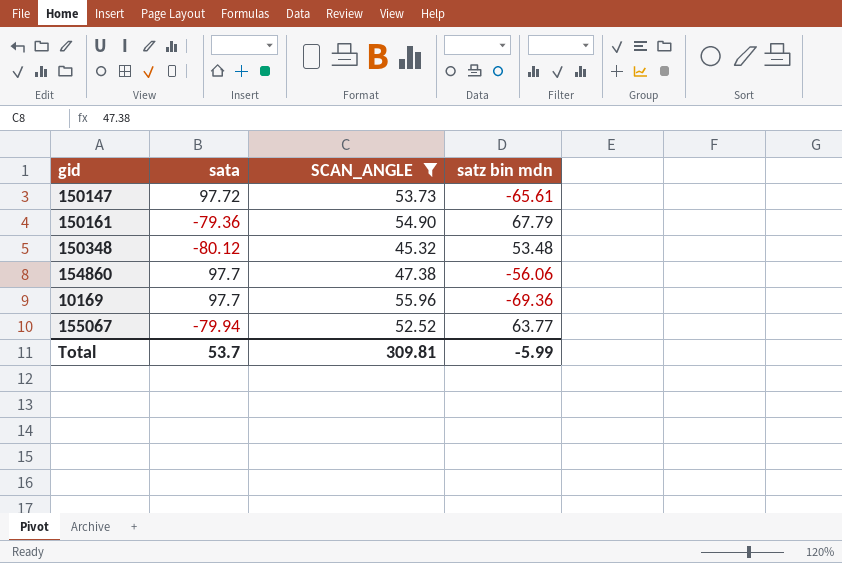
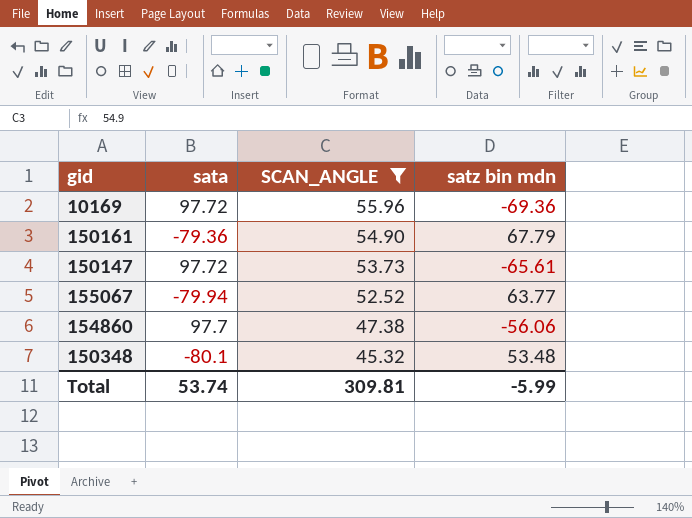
row order: none -> SCAN_ANGLE descending
10169 | sata: 97.7 -> 97.72
150348 | sata: -80.12 -> -80.1
Total | sata: 53.7 -> 53.74

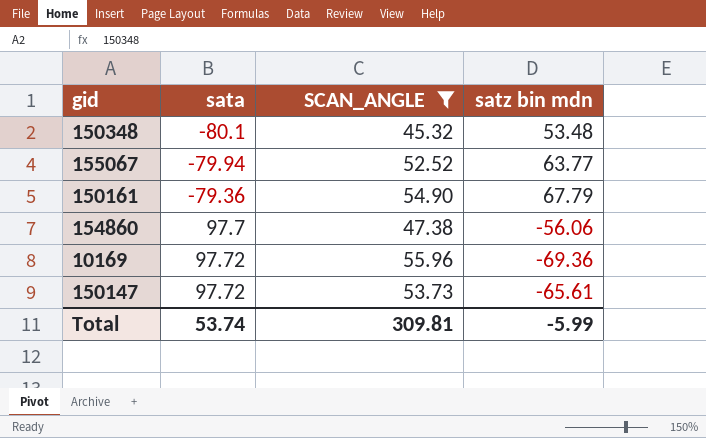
row order: SCAN_ANGLE descending -> sata ascending

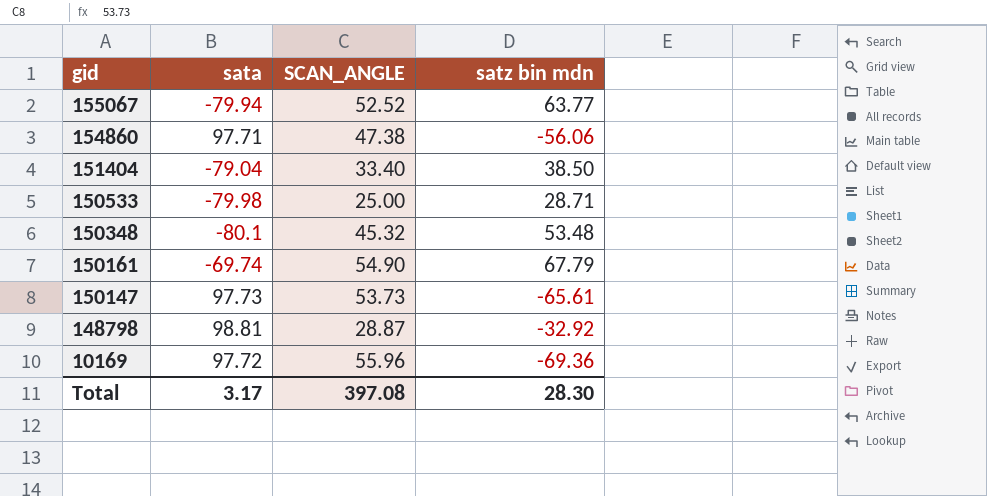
filter: SCAN_ANGLE >= 45.32 -> none
row order: sata ascending -> gid descending
154860 | sata: 97.7 -> 97.71
150161 | sata: -79.36 -> -69.74
150147 | sata: 97.72 -> 97.73
Total | sata: 53.74 -> 3.17
Total | SCAN_ANGLE: 309.81 -> 397.08
Total | satz bin mdn: -5.99 -> 28.30

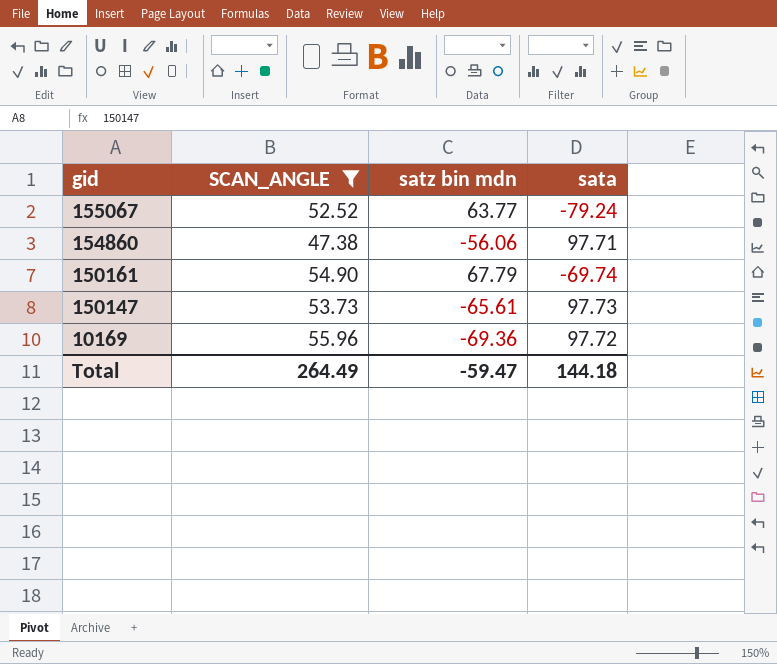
filter: none -> SCAN_ANGLE >= 47.38
column sata | position: 2 -> 4
155067 | sata: -79.94 -> -79.24
Total | SCAN_ANGLE: 397.08 -> 264.49
Total | satz bin mdn: 28.30 -> -59.47
Total | sata: 3.17 -> 144.18

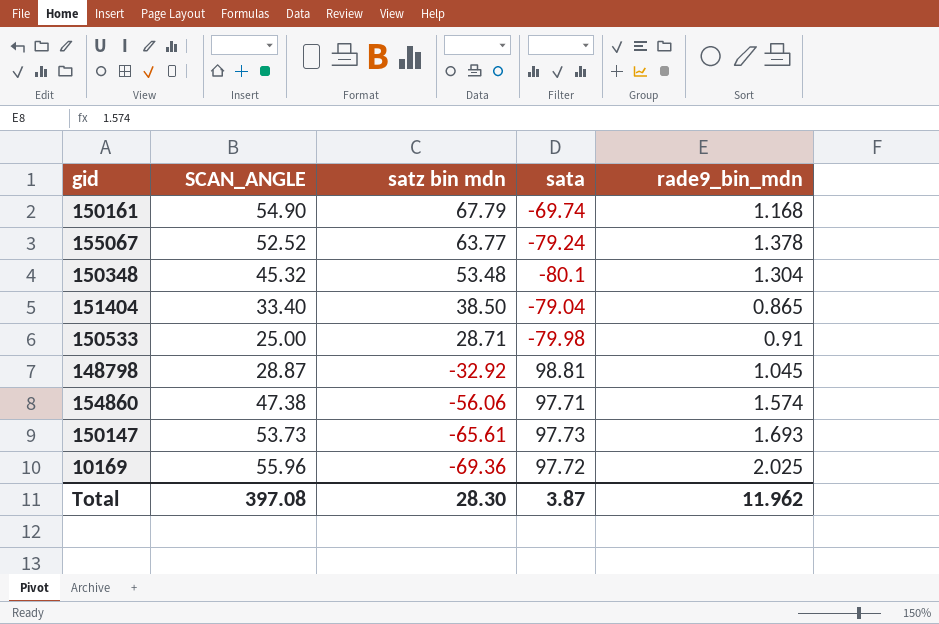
filter: SCAN_ANGLE >= 47.38 -> none
row order: gid descending -> satz bin mdn descending
column rade9_bin_mdn | position: none -> 5
Total | SCAN_ANGLE: 264.49 -> 397.08
Total | satz bin mdn: -59.47 -> 28.30
Total | sata: 144.18 -> 3.87

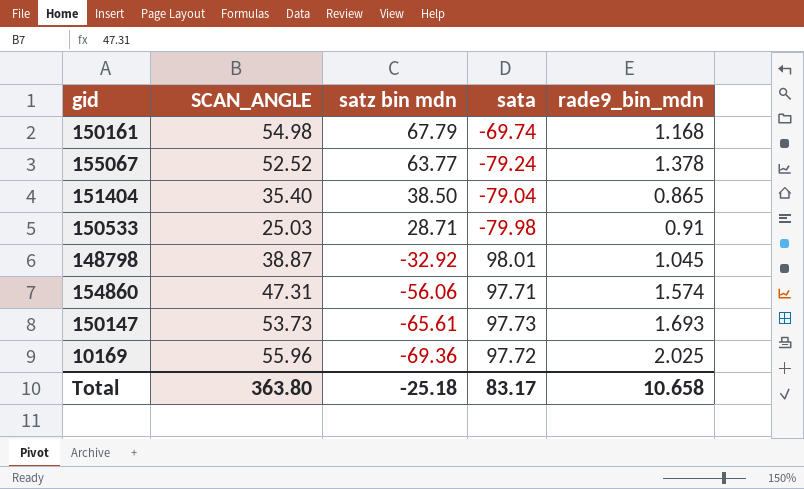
row 150348: 45.32 | 53.48 | -80.1 | 1.304 -> none
150161 | SCAN_ANGLE: 54.90 -> 54.98
151404 | SCAN_ANGLE: 33.40 -> 35.40
150533 | SCAN_ANGLE: 25.00 -> 25.03
148798 | SCAN_ANGLE: 28.87 -> 38.87
148798 | sata: 98.81 -> 98.01
154860 | SCAN_ANGLE: 47.38 -> 47.31
Total | SCAN_ANGLE: 397.08 -> 363.80
Total | satz bin mdn: 28.30 -> -25.18
Total | sata: 3.87 -> 83.17
Total | rade9_bin_mdn: 11.962 -> 10.658

